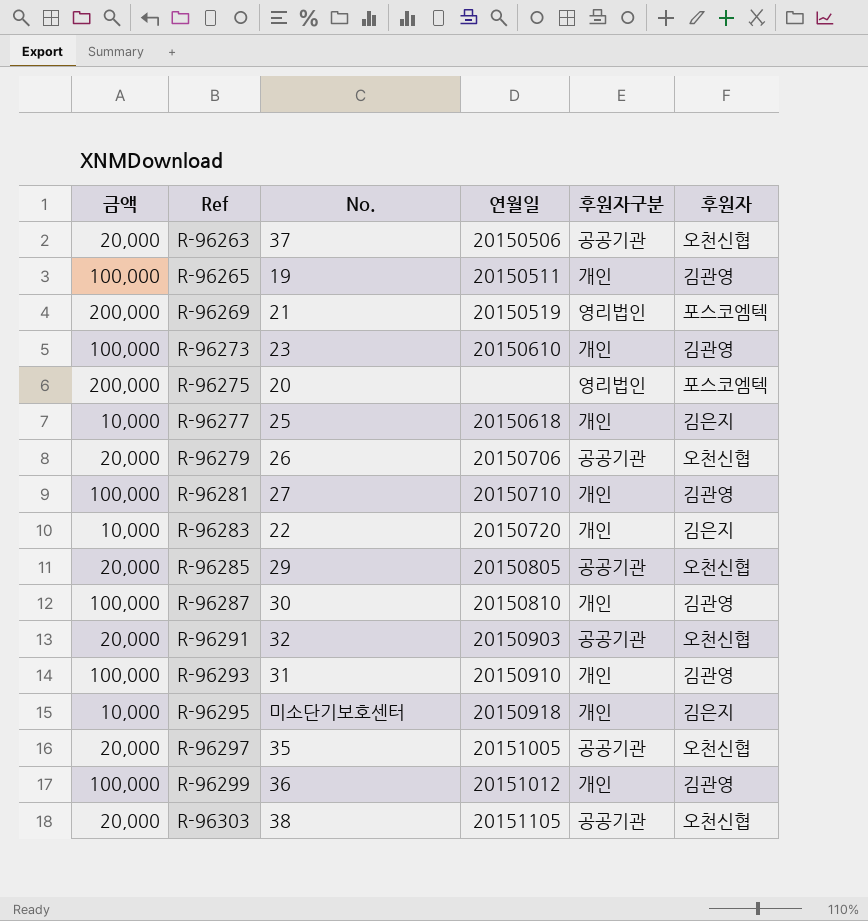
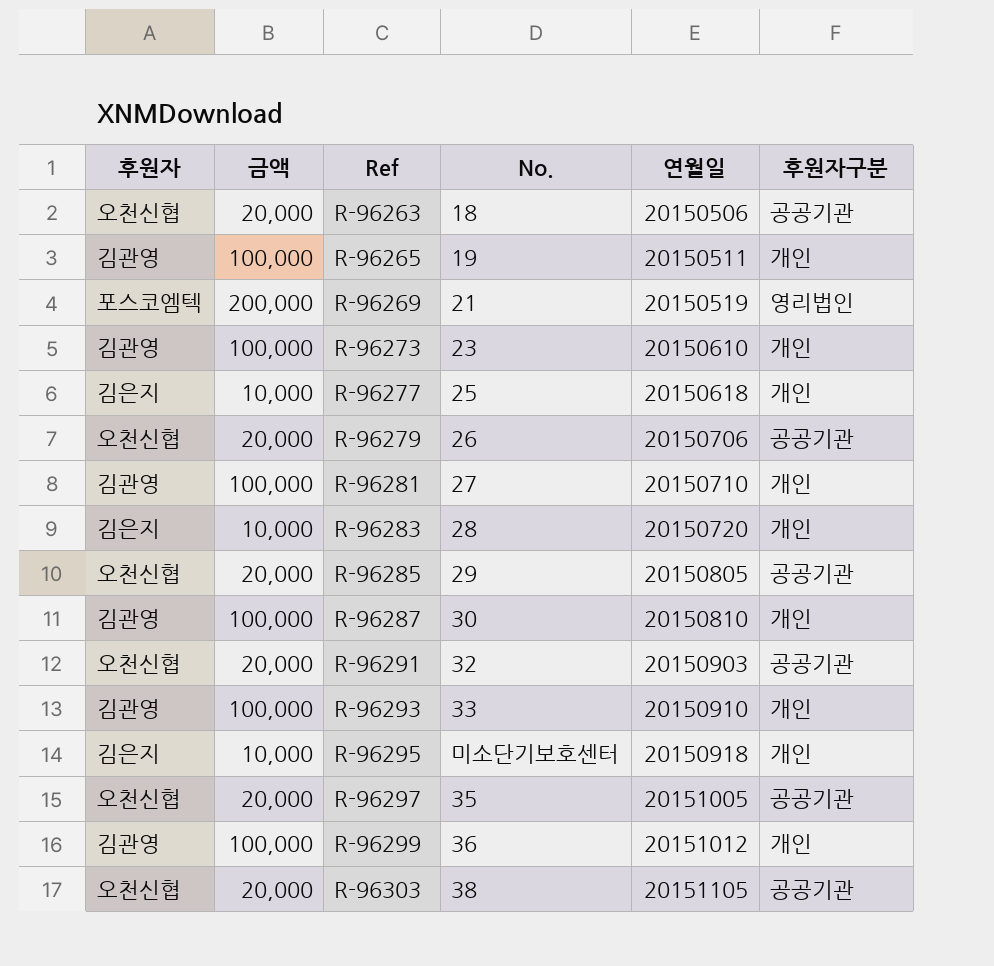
column 후원자 | position: 6 -> 1
row R-96275: 200,000 | 20 | none | 영리법인 | 포스코엠텍 -> none
R-96263 | No.: 37 -> 18
R-96283 | No.: 22 -> 28
R-96293 | No.: 31 -> 33

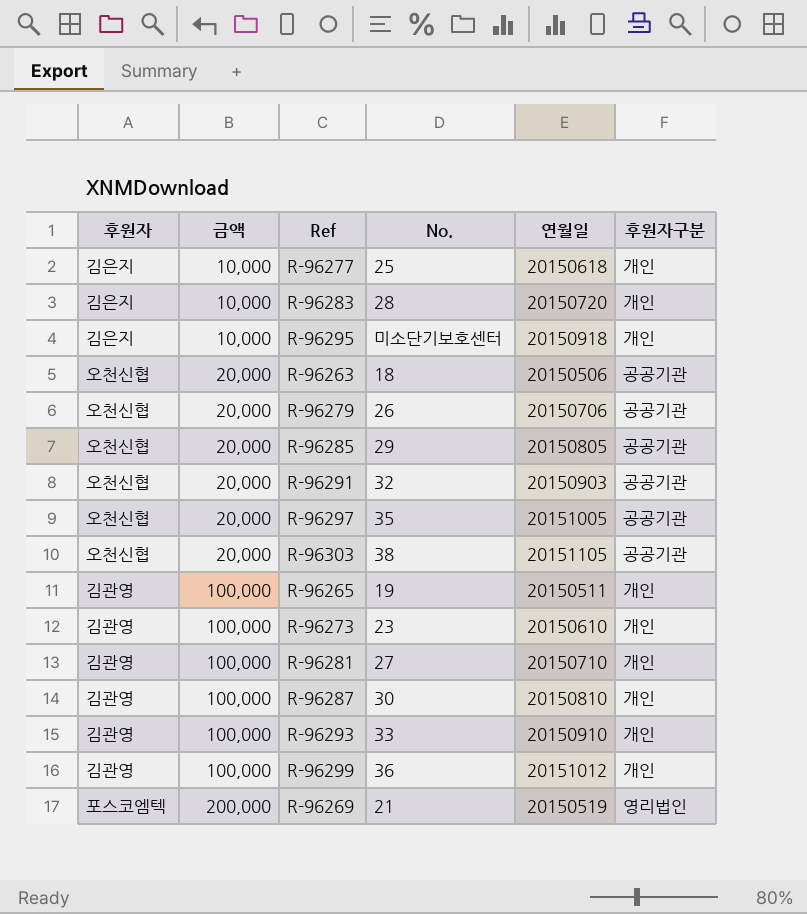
row order: Ref ascending -> 금액 ascending

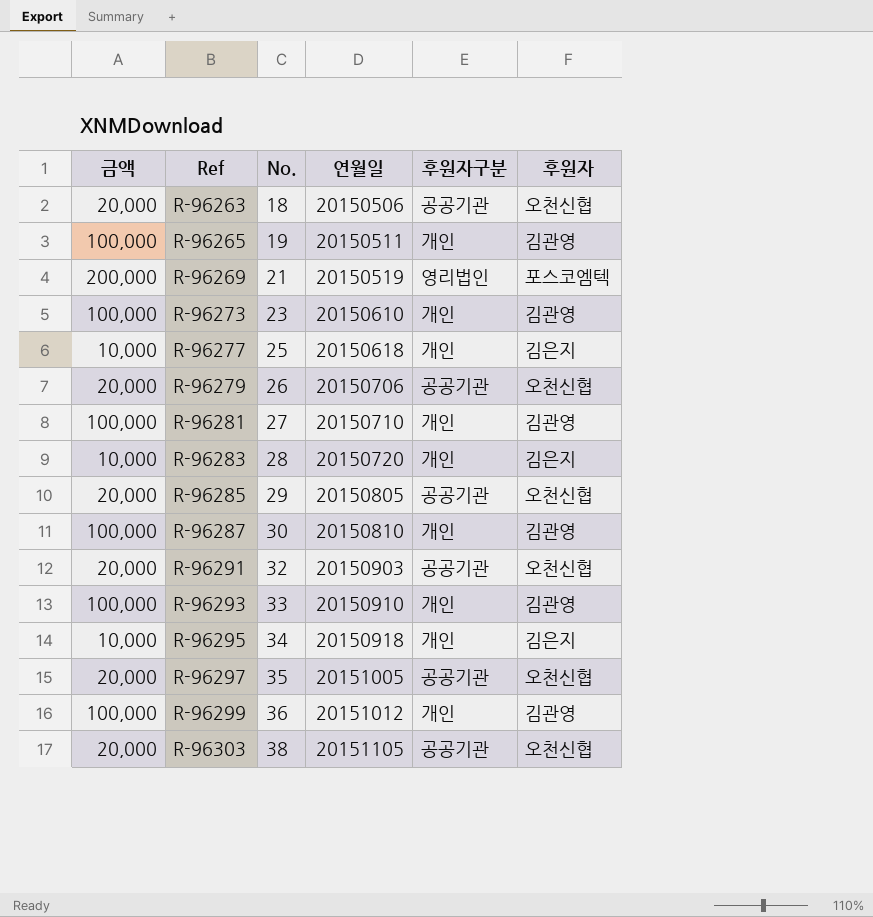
row order: 금액 ascending -> Ref ascending
column 후원자 | position: 1 -> 6
R-96295 | No.: 미소단기보호센터 -> 34

